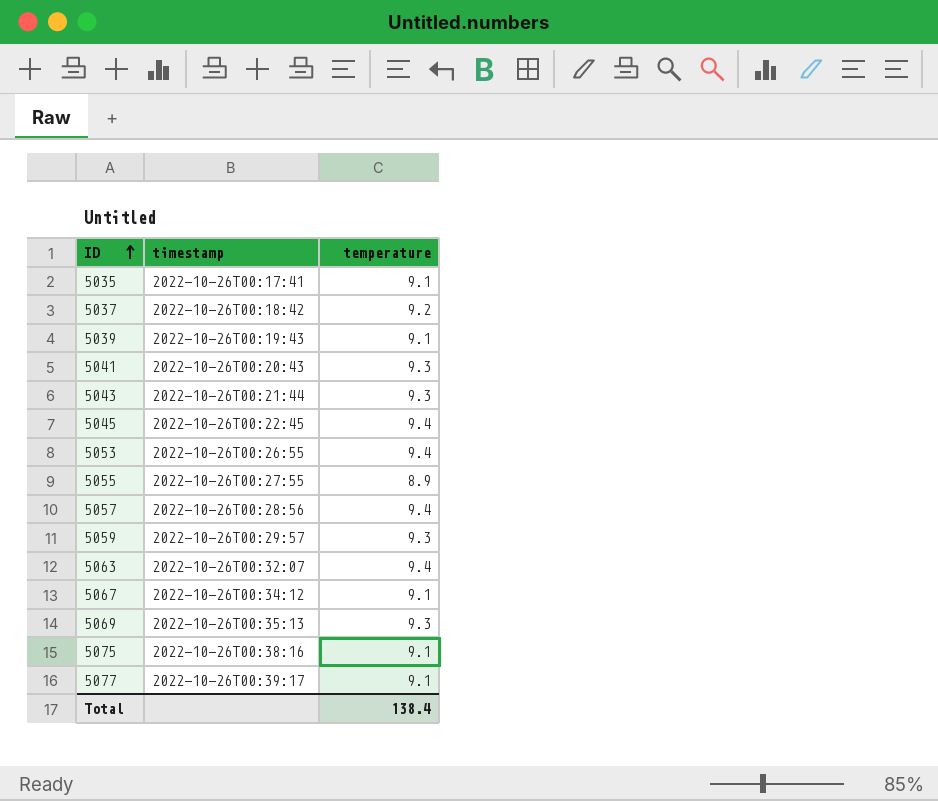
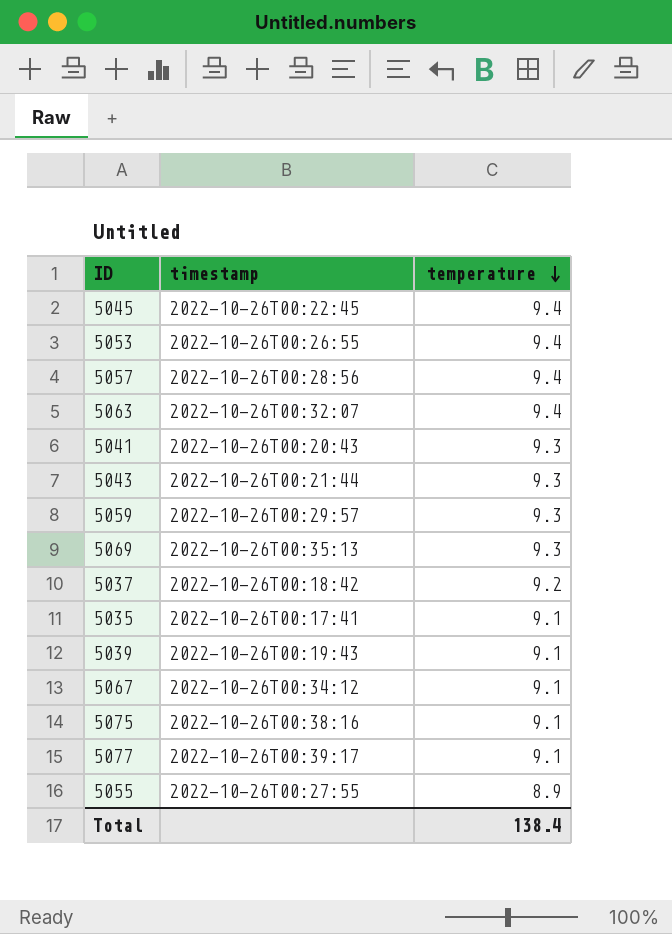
row order: ID ascending -> temperature descending

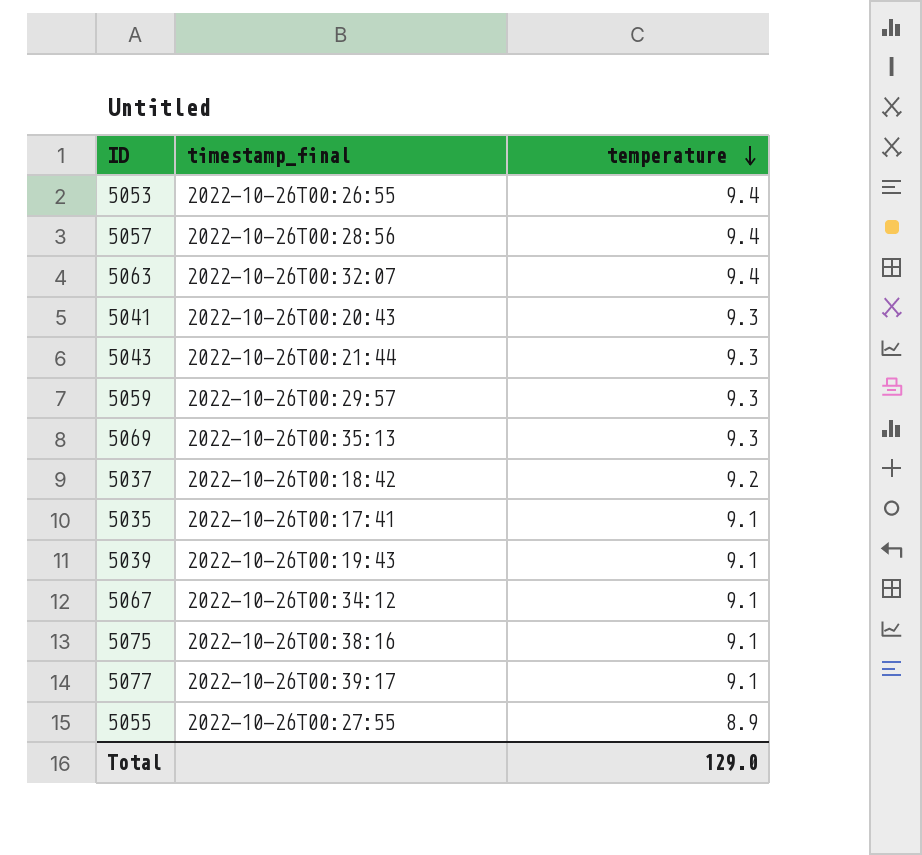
column name: timestamp -> timestamp_final
row 5045: 2022-10-26T00:22:45 | 9.4 -> none
Total | temperature: 138.4 -> 129.0

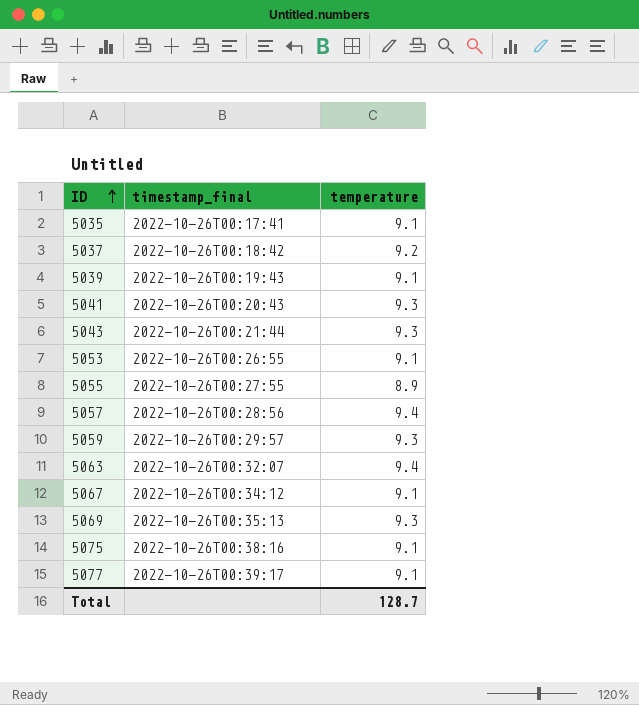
row order: temperature descending -> ID ascending
5053 | temperature: 9.4 -> 9.1
Total | temperature: 129.0 -> 128.7

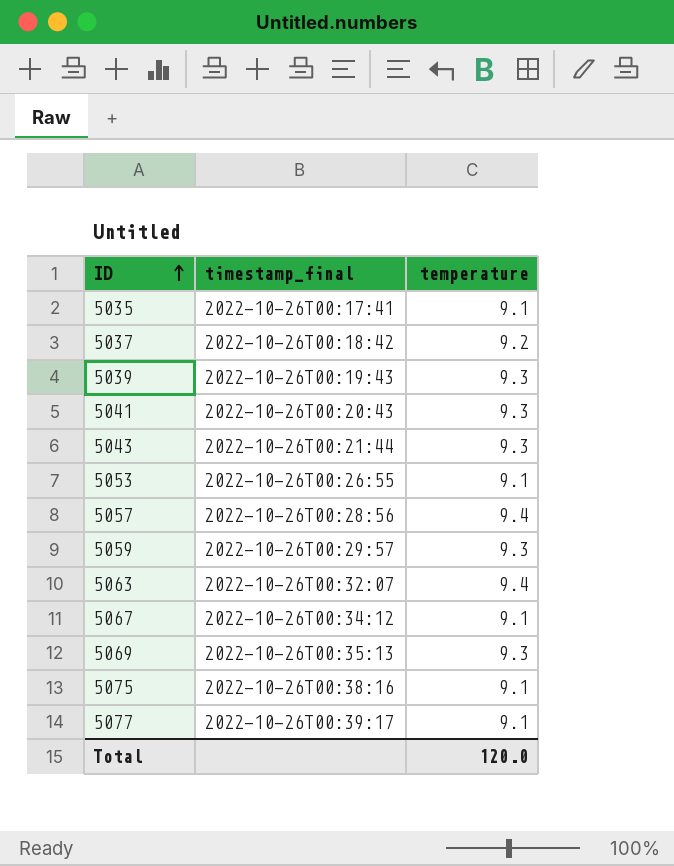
row 5055: 2022-10-26T00:27:55 | 8.9 -> none
5039 | temperature: 9.1 -> 9.3
Total | temperature: 128.7 -> 120.0

